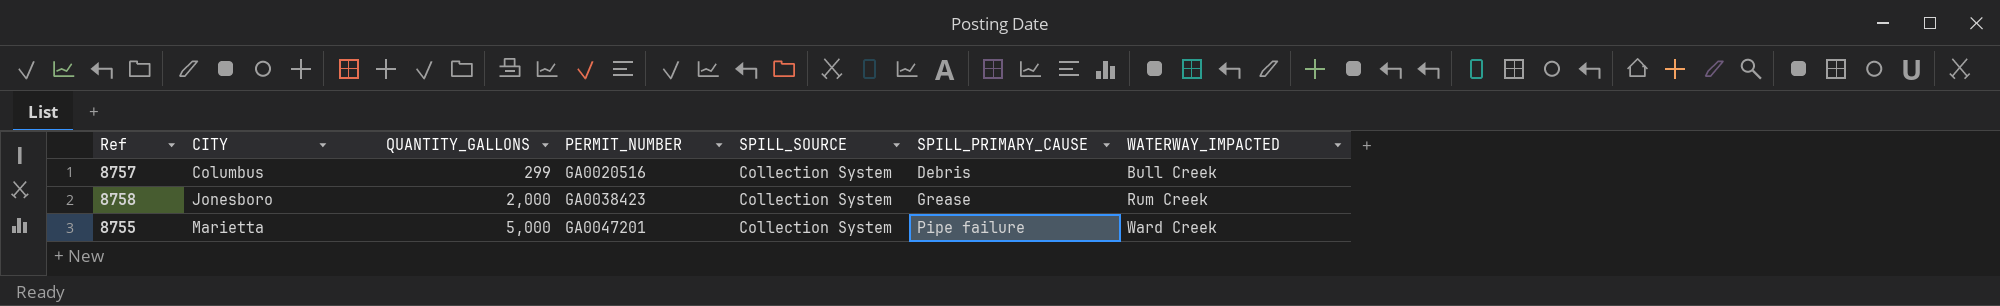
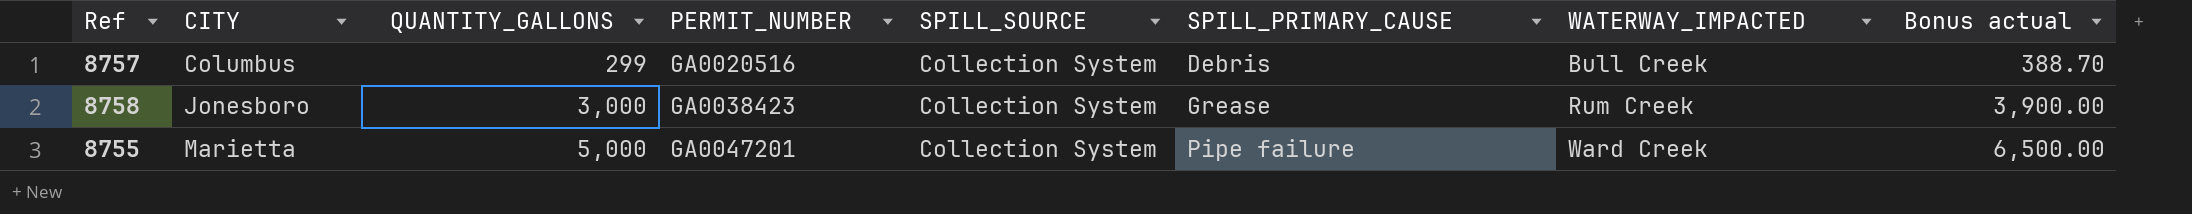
column Bonus actual | formula: none -> [QUANTITY_GALLONS] * 1.3
8758 | QUANTITY_GALLONS: 2,000 -> 3,000

